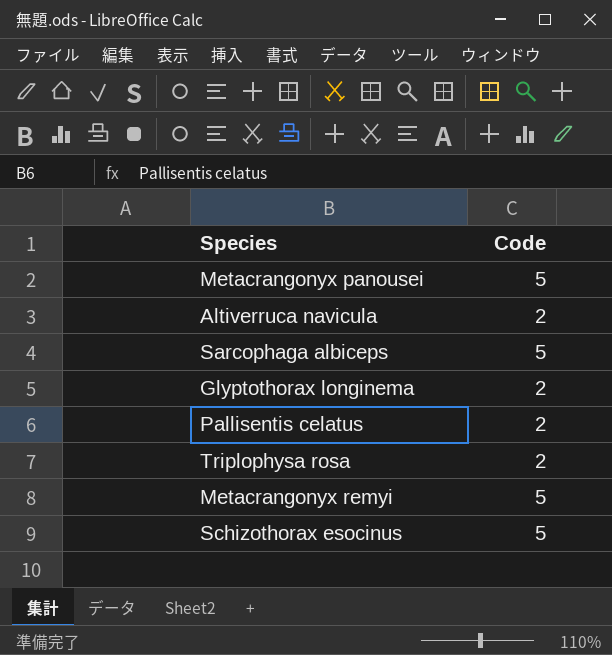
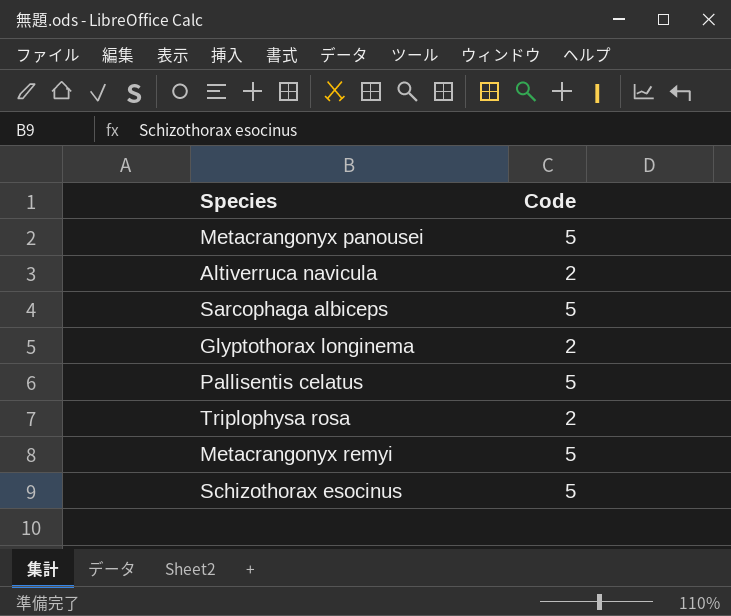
Pallisentis celatus | Code: 2 -> 5

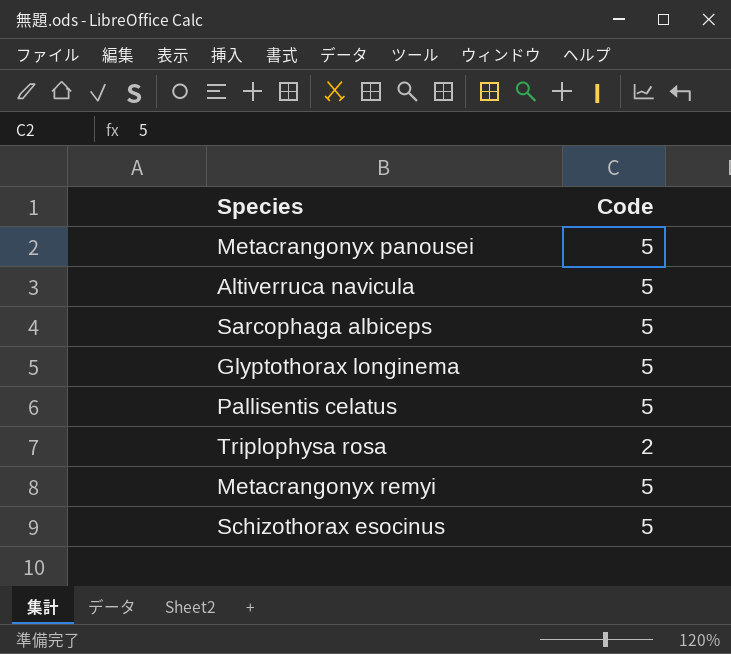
Altiverruca navicula | Code: 2 -> 5
Glyptothorax longinema | Code: 2 -> 5

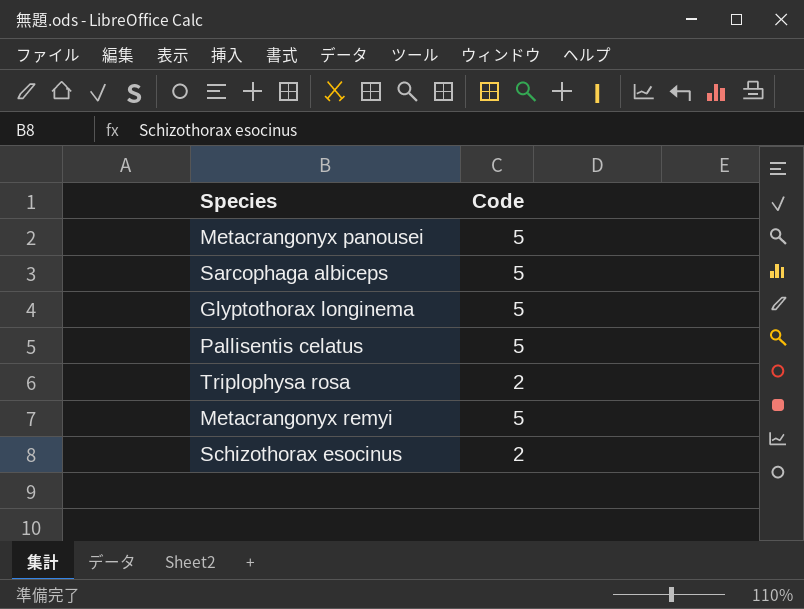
row Altiverruca navicula: 5 -> none
Schizothorax esocinus | Code: 5 -> 2

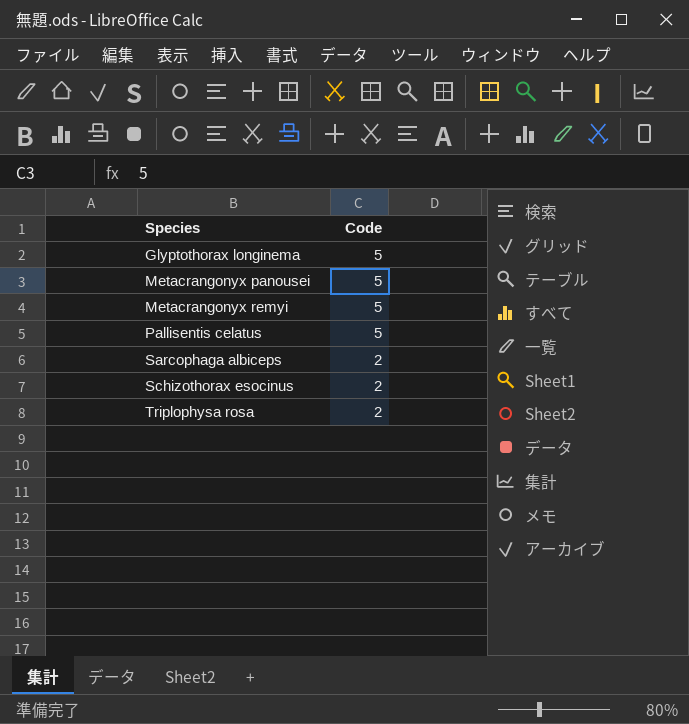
row order: none -> Species ascending
Sarcophaga albiceps | Code: 5 -> 2

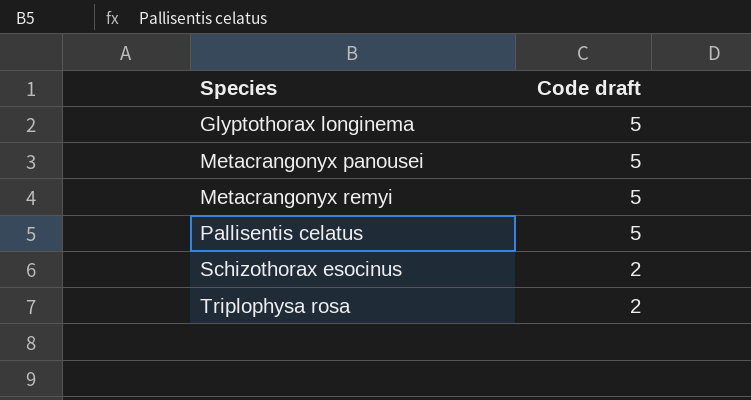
column name: Code -> Code draft
row Sarcophaga albiceps: 2 -> none

